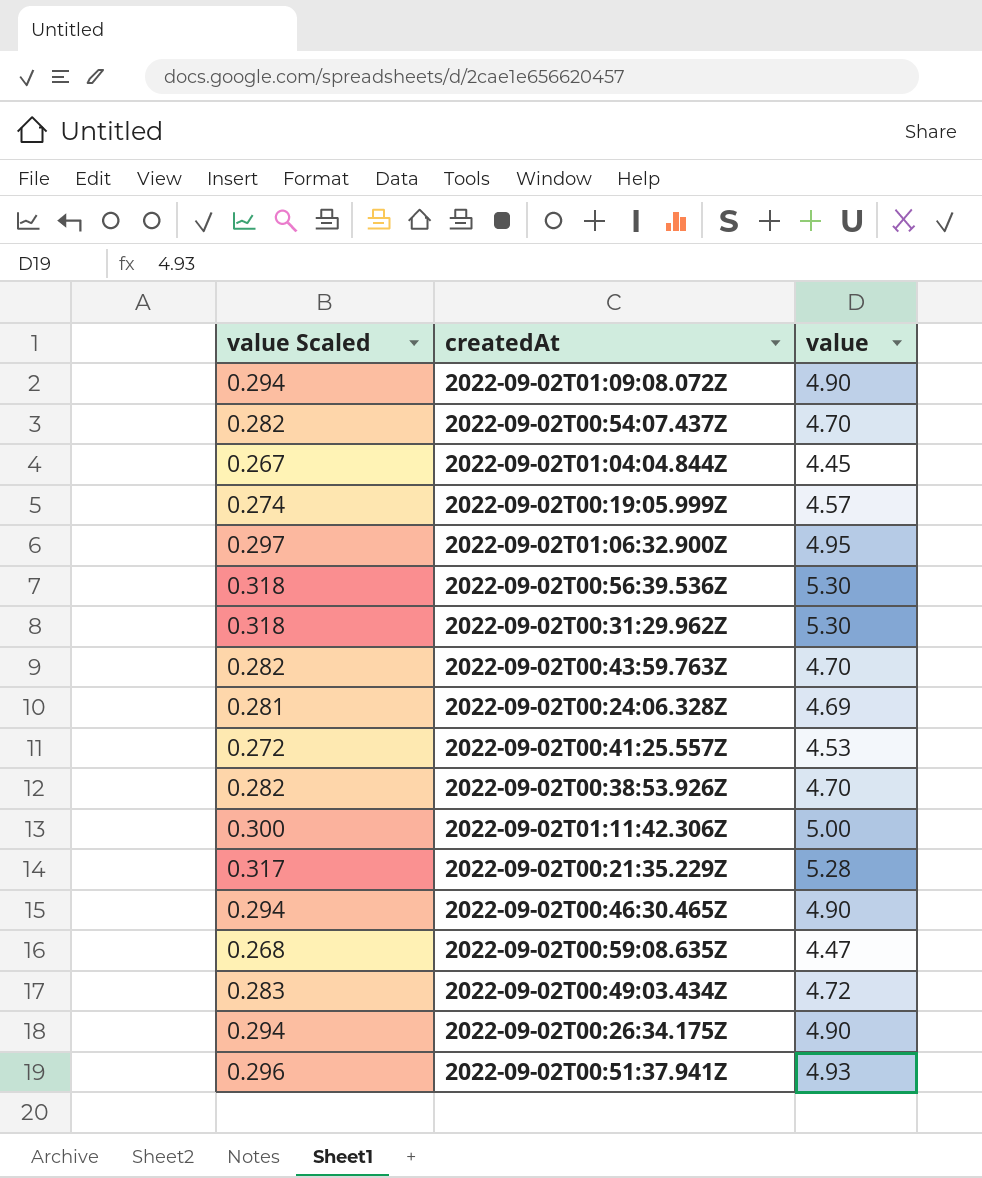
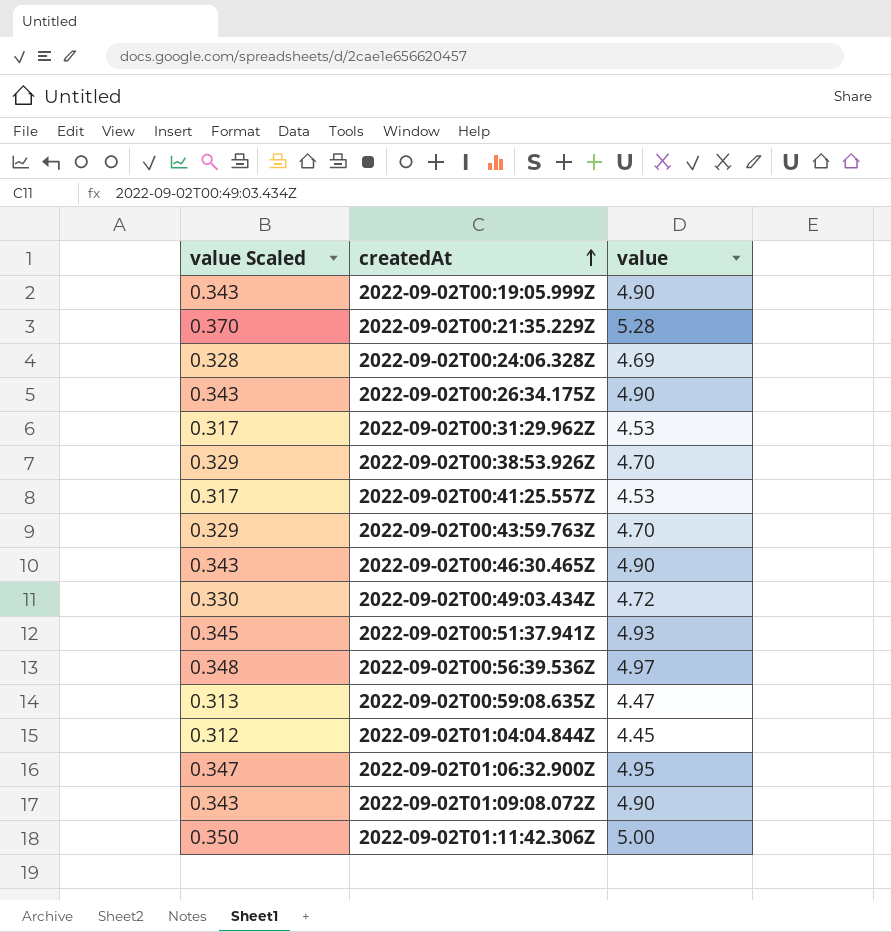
row order: none -> createdAt ascending
column value Scaled | formula: [value] * 0.06 -> [value] * 0.07
row 2022-09-02T00:54:07.437Z: 0.282 | 4.70 -> none
2022-09-02T00:19:05.999Z | value: 4.57 -> 4.90
2022-09-02T00:31:29.962Z | value: 5.30 -> 4.53
2022-09-02T00:56:39.536Z | value: 5.30 -> 4.97

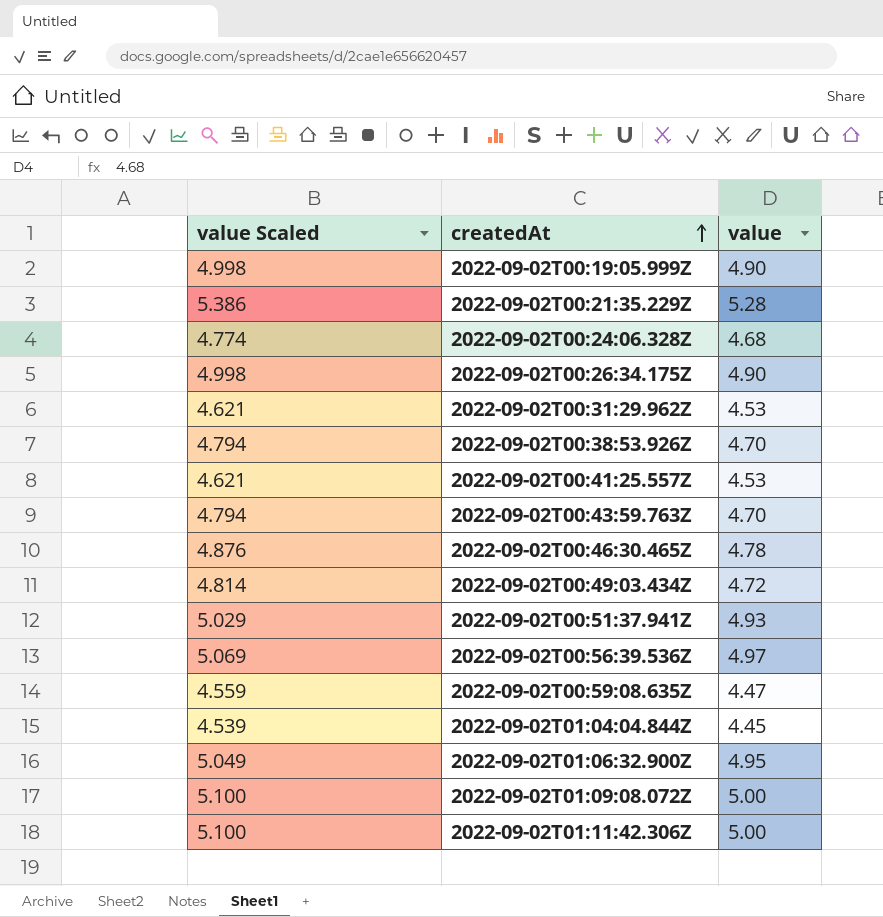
column value Scaled | formula: [value] * 0.07 -> [value] * 1.02
2022-09-02T00:24:06.328Z | value: 4.69 -> 4.68
2022-09-02T00:46:30.465Z | value: 4.90 -> 4.78
2022-09-02T01:09:08.072Z | value: 4.90 -> 5.00

